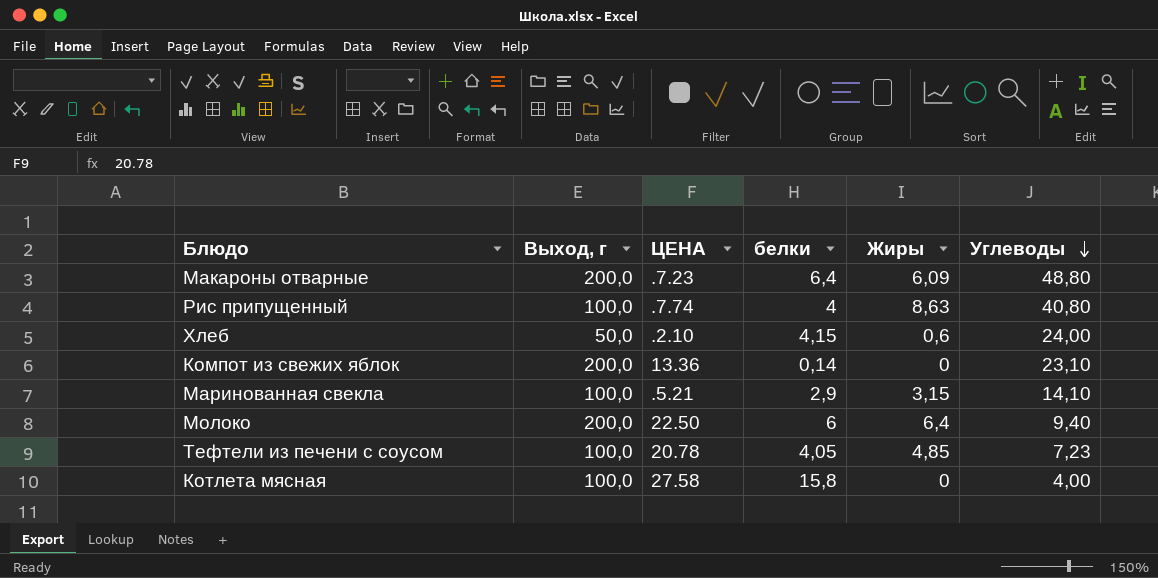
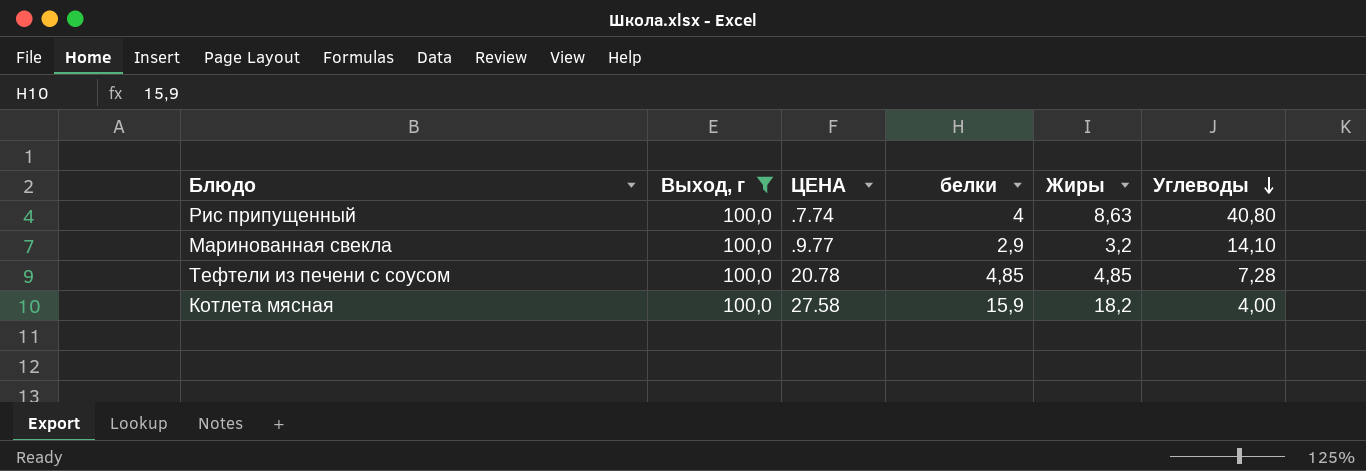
filter: none -> Выход, г = 100,0
Маринованная свекла | ЦЕНА: .5.21 -> .9.77
Маринованная свекла | Жиры: 3,15 -> 3,2
Тефтели из печени с соусом | белки: 4,05 -> 4,85
Тефтели из печени с соусом | Углеводы: 7,23 -> 7,28
Котлета мясная | белки: 15,8 -> 15,9
Котлета мясная | Жиры: 0 -> 18,2

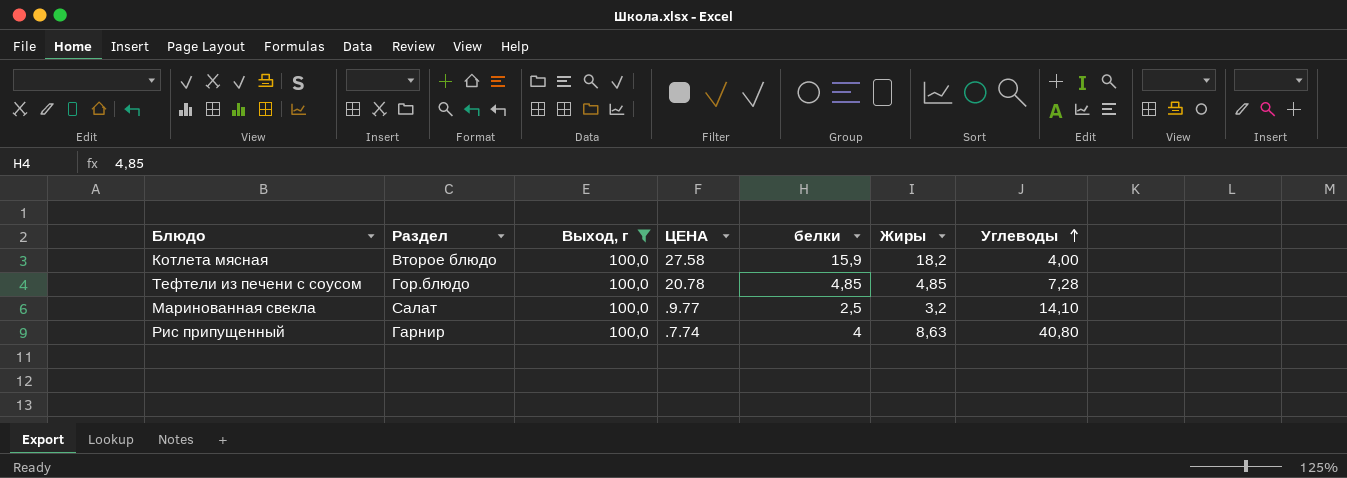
row order: Углеводы descending -> Углеводы ascending
column Раздел | position: none -> 2
Маринованная свекла | белки: 2,9 -> 2,5

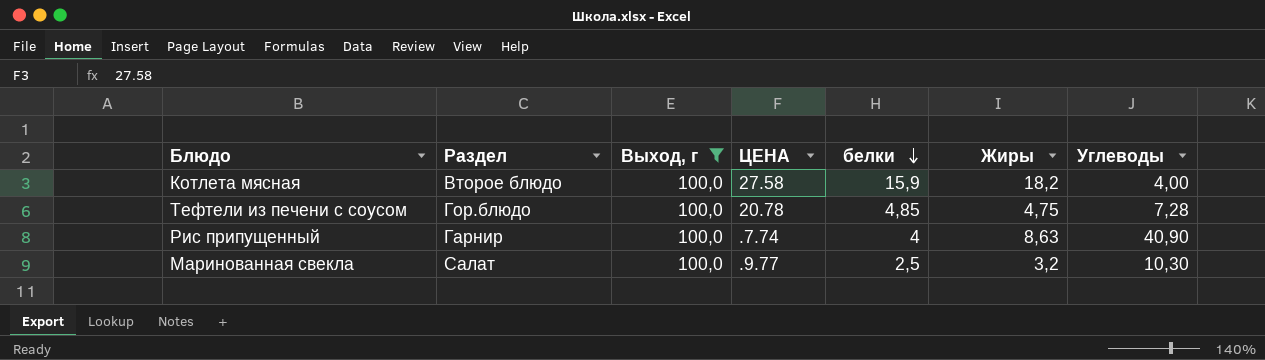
row order: Углеводы ascending -> белки descending
Тефтели из печени с соусом | Жиры: 4,85 -> 4,75
Рис припущенный | Углеводы: 40,80 -> 40,90
Маринованная свекла | Углеводы: 14,10 -> 10,30

